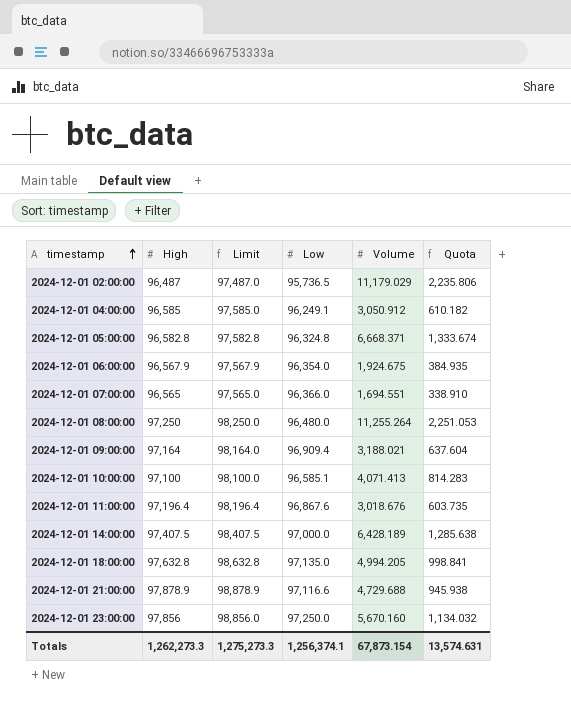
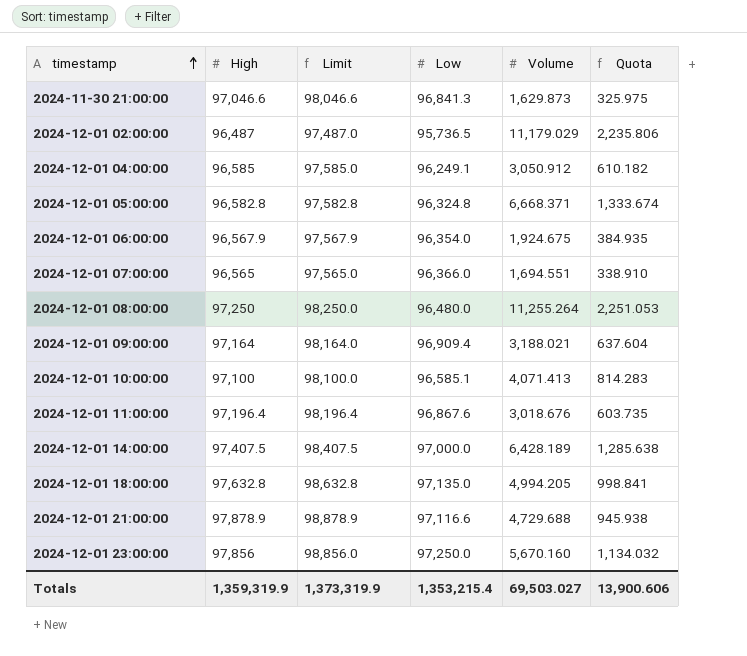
row 2024-11-30 21:00:00: none -> 97,046.6 | 98,046.6 | 96,841.3 | 1,629.873 | 325.975
Totals | High: 1,262,273.3 -> 1,359,319.9
Totals | Limit: 1,275,273.3 -> 1,373,319.9
Totals | Low: 1,256,374.1 -> 1,353,215.4
Totals | Volume: 67,873.154 -> 69,503.027
Totals | Quota: 13,574.631 -> 13,900.606

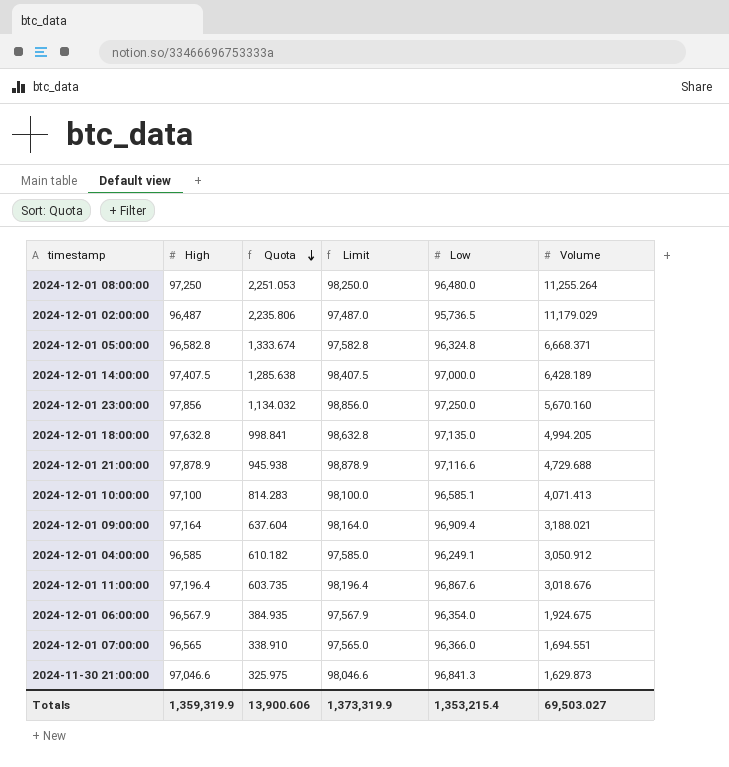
row order: timestamp ascending -> Quota descending
column Quota | position: 6 -> 3

